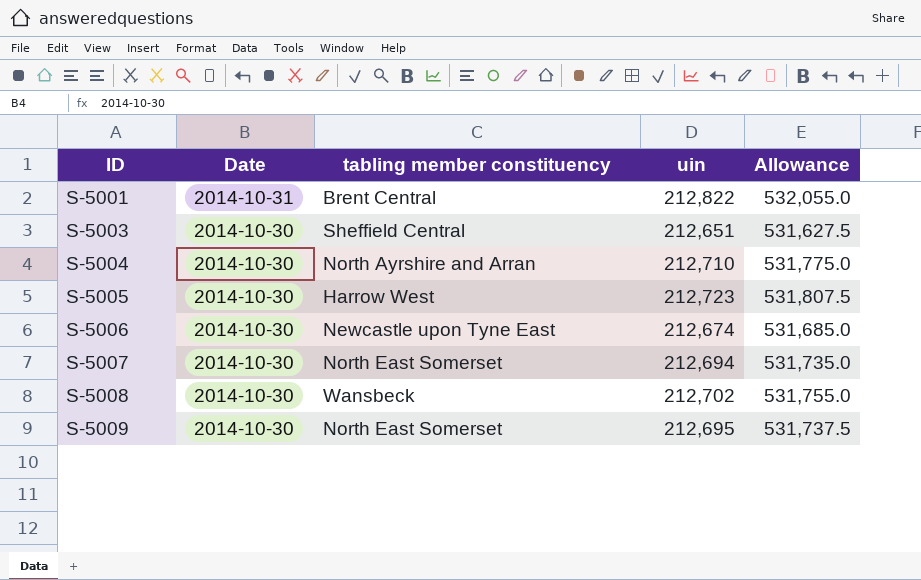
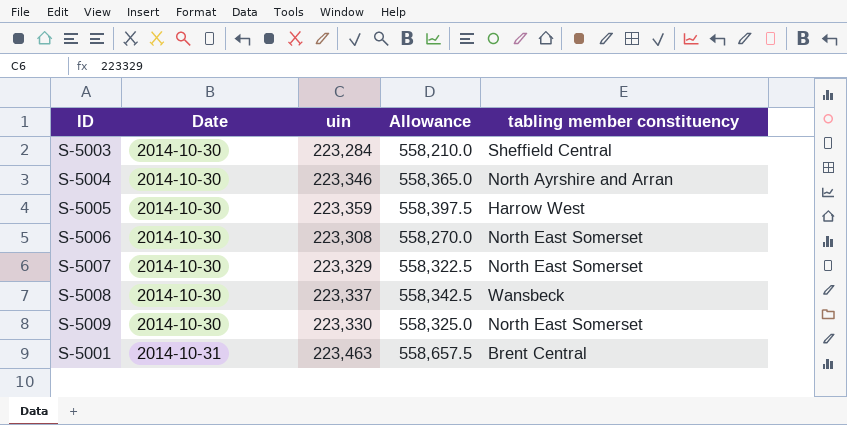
row order: ID ascending -> Date ascending
column tabling member constituency | position: 3 -> 5
S-5003 | uin: 212,651 -> 223,284
S-5003 | Allowance: 531,627.5 -> 558,210.0
S-5004 | uin: 212,710 -> 223,346
S-5004 | Allowance: 531,775.0 -> 558,365.0
S-5005 | uin: 212,723 -> 223,359
S-5005 | Allowance: 531,807.5 -> 558,397.5
S-5006 | uin: 212,674 -> 223,308
S-5006 | Allowance: 531,685.0 -> 558,270.0
S-5006 | tabling member constituency: Newcastle upon Tyne East -> North East Somerset
S-5007 | uin: 212,694 -> 223,329
S-5007 | Allowance: 531,735.0 -> 558,322.5
S-5008 | uin: 212,702 -> 223,337
S-5008 | Allowance: 531,755.0 -> 558,342.5
S-5009 | uin: 212,695 -> 223,330
S-5009 | Allowance: 531,737.5 -> 558,325.0
S-5001 | uin: 212,822 -> 223,463
S-5001 | Allowance: 532,055.0 -> 558,657.5

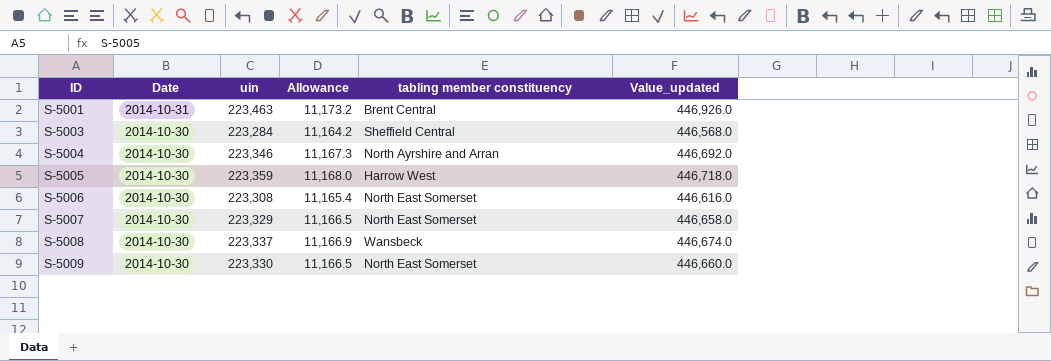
row order: Date ascending -> ID ascending
column Allowance | formula: [uin] * 2.5 -> [uin] * 0.05
column Value_updated | formula: none -> [uin] * 2

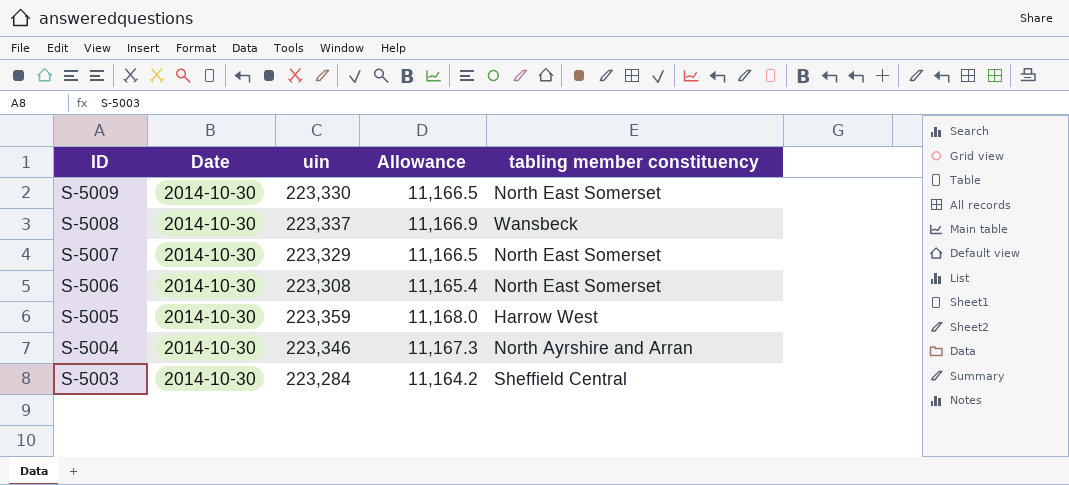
row order: ID ascending -> ID descending
column Value_updated | formula: [uin] * 2 -> none
row S-5001: 2014-10-31 | 223,463 | 11,173.2 | Brent Central | 446,926.0 -> none

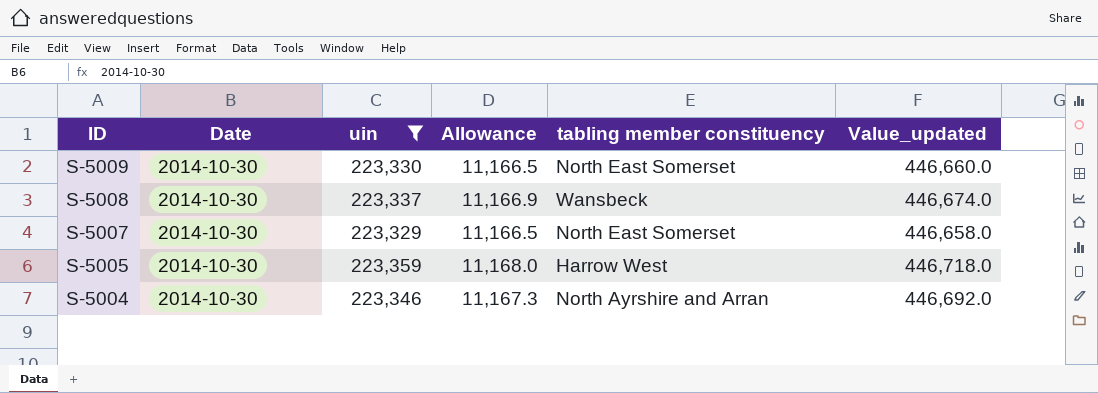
filter: none -> uin >= 223,329
column Value_updated | formula: none -> [uin] * 2

